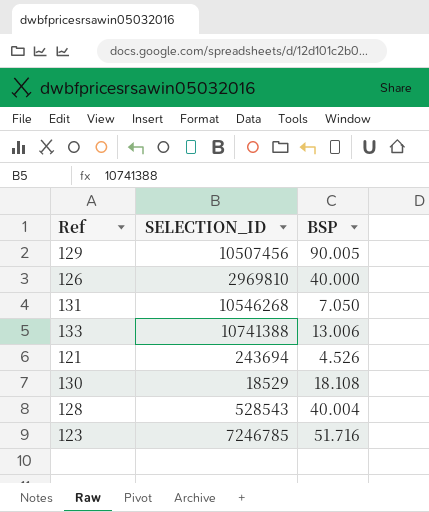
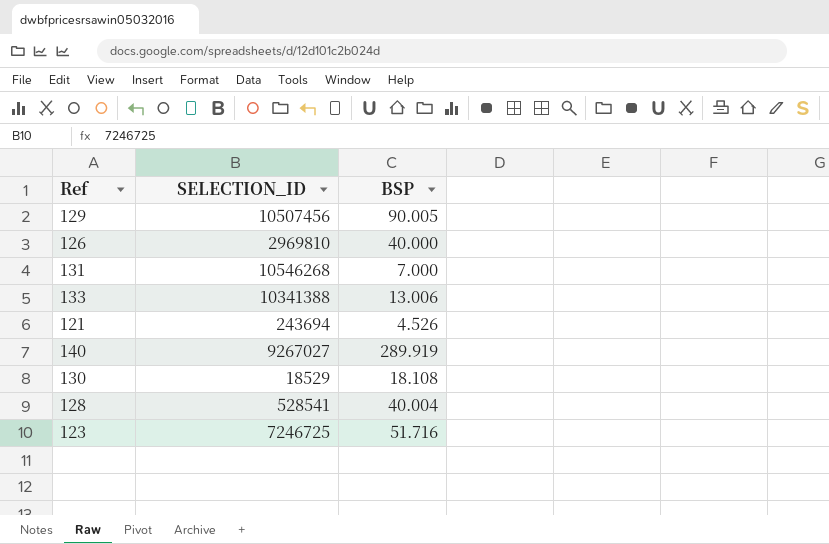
131 | BSP: 7.050 -> 7.000
133 | SELECTION_ID: 10741388 -> 10341388
row 140: none -> 9267027 | 289.919
128 | SELECTION_ID: 528543 -> 528541
123 | SELECTION_ID: 7246785 -> 7246725

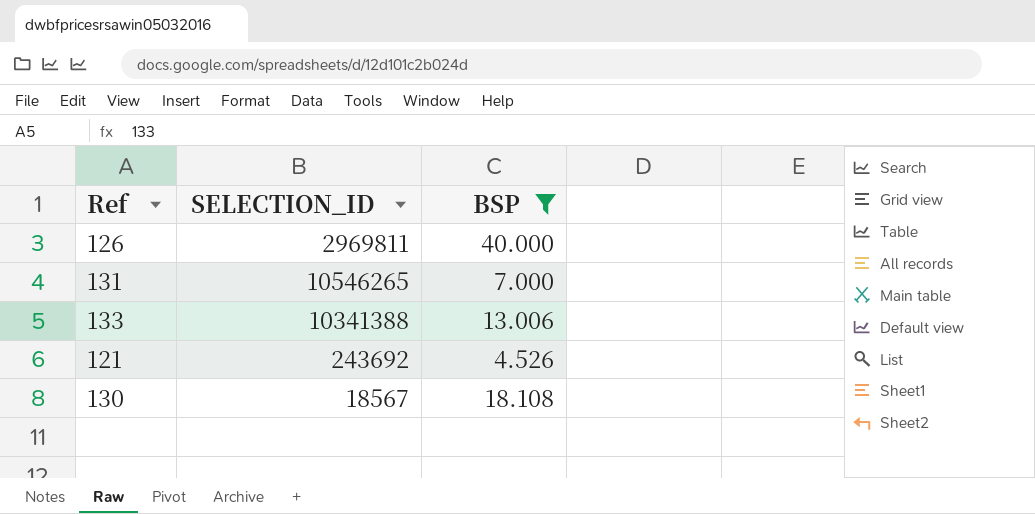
filter: none -> BSP <= 40.000
126 | SELECTION_ID: 2969810 -> 2969811
131 | SELECTION_ID: 10546268 -> 10546265
121 | SELECTION_ID: 243694 -> 243692
130 | SELECTION_ID: 18529 -> 18567

